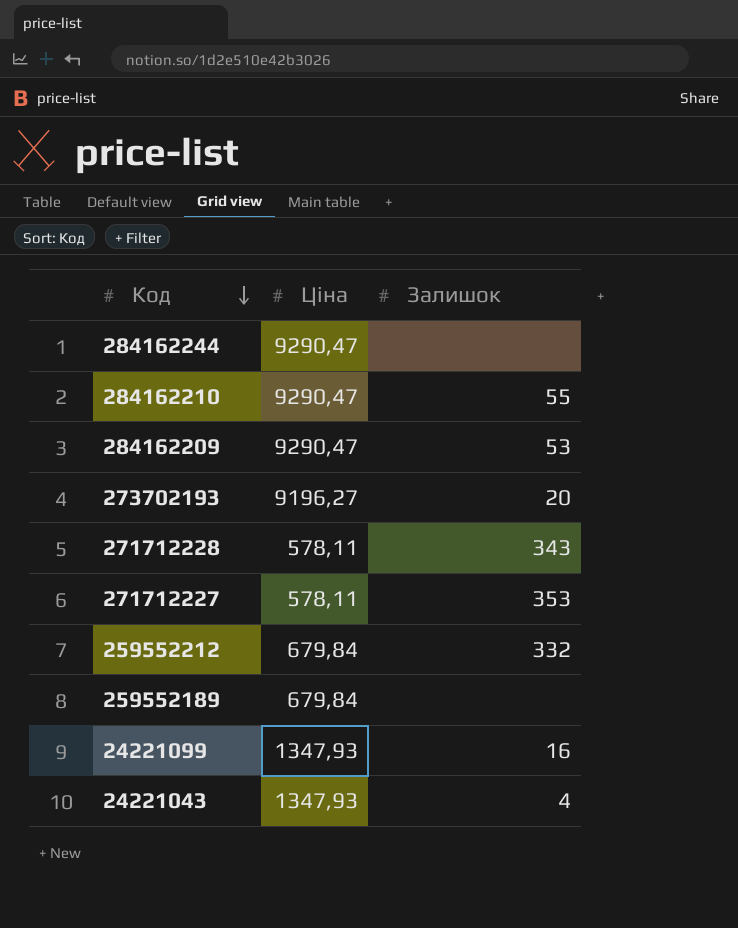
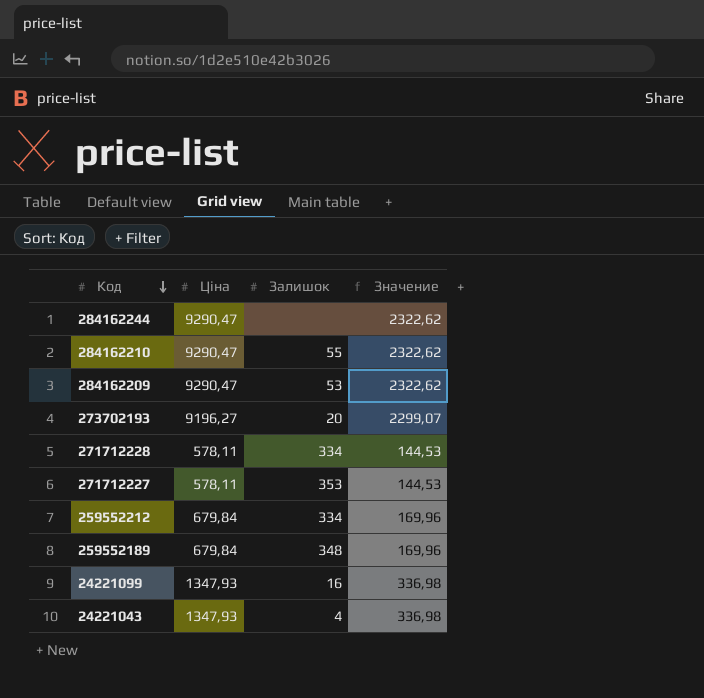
column Значение | formula: none -> [Ціна] * 0,25
271712228 | Залишок: 343 -> 334
259552212 | Залишок: 332 -> 334
259552189 | Залишок: none -> 348

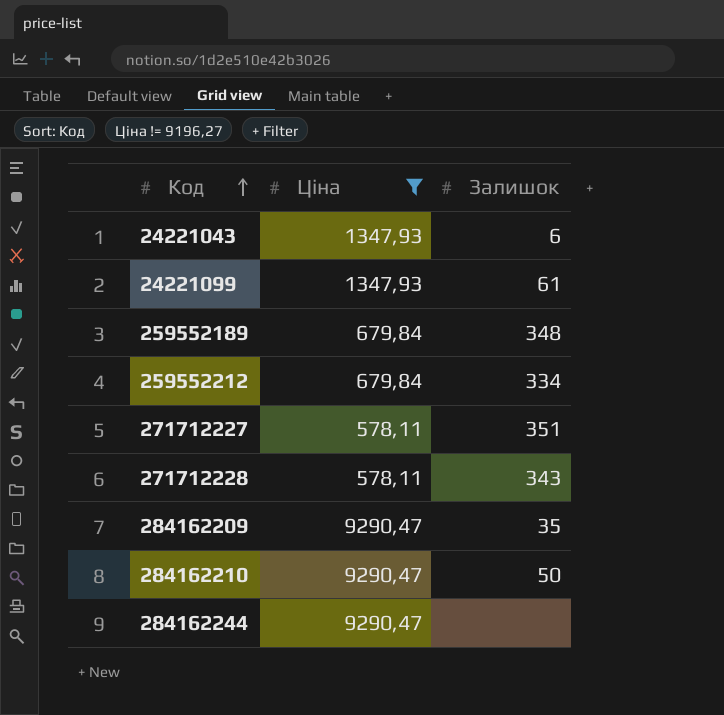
filter: none -> Ціна != 9196,27
row order: Код descending -> Код ascending
column Значение | formula: [Ціна] * 0,25 -> none
24221043 | Залишок: 4 -> 6
24221099 | Залишок: 16 -> 61
271712227 | Залишок: 353 -> 351
271712228 | Залишок: 334 -> 343
284162209 | Залишок: 53 -> 35
284162210 | Залишок: 55 -> 50

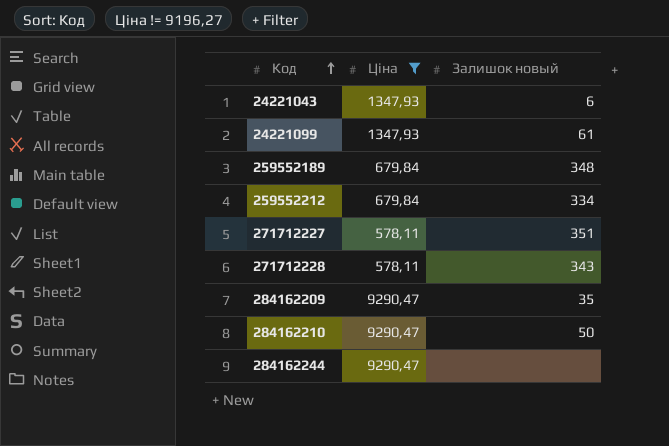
column name: Залишок -> Залишок новый

